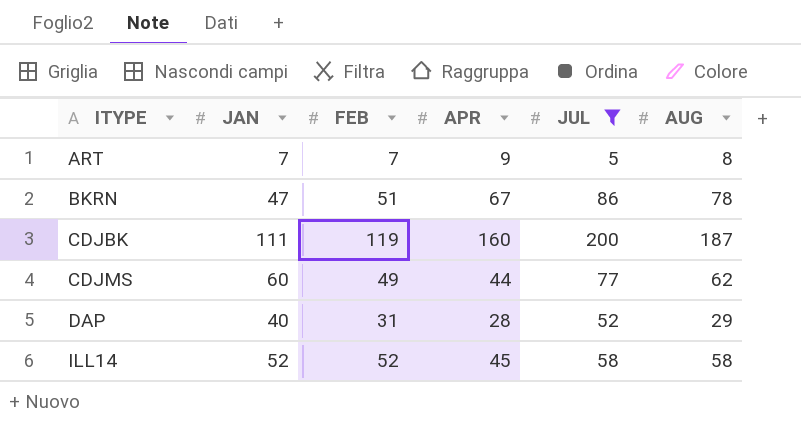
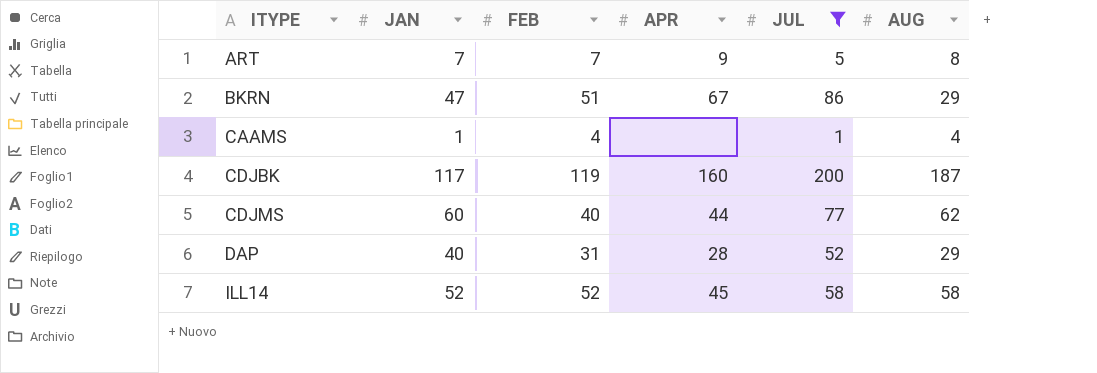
BKRN | AUG: 78 -> 29
row CAAMS: none -> 1 | 4 | none | 1 | 4
CDJBK | JAN: 111 -> 117
CDJMS | FEB: 49 -> 40

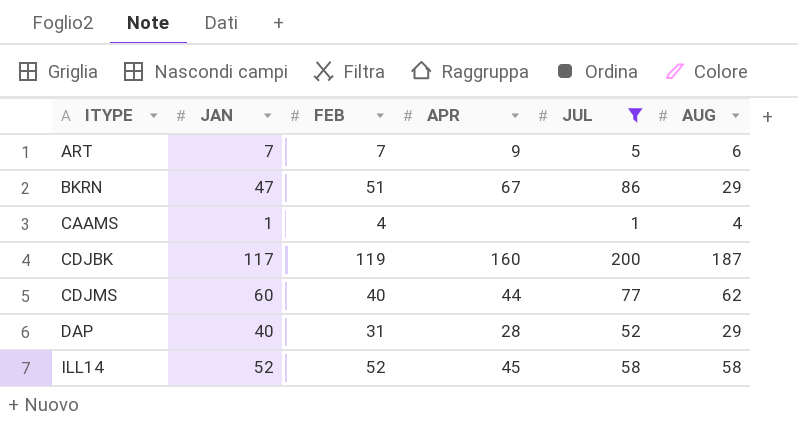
ART | AUG: 8 -> 6

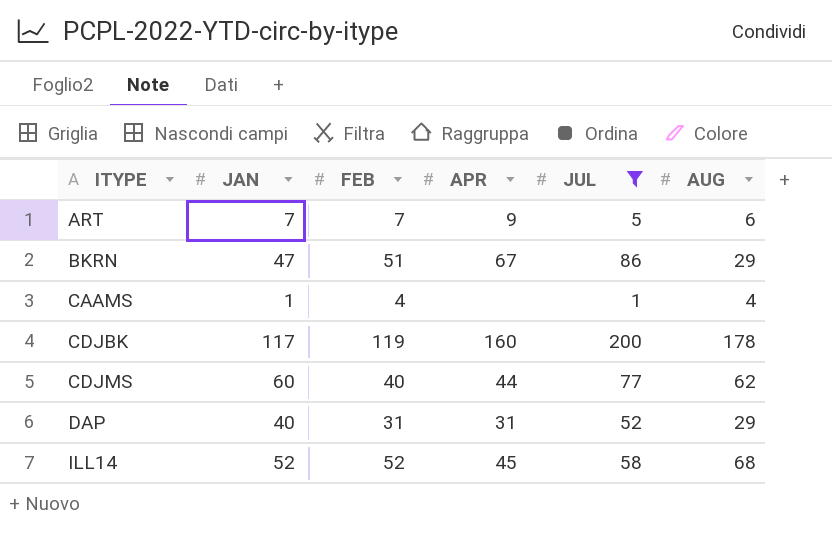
CDJBK | AUG: 187 -> 178
DAP | APR: 28 -> 31
ILL14 | AUG: 58 -> 68

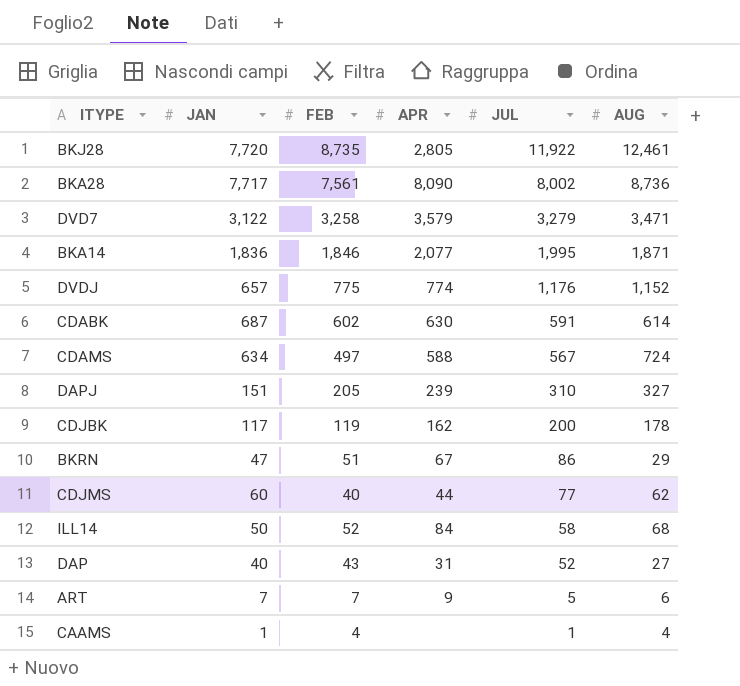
filter: JUL <= 200 -> none
row order: ITYPE ascending -> JUL descending
CDJBK | APR: 160 -> 162
ILL14 | JAN: 52 -> 50
ILL14 | APR: 45 -> 84
DAP | FEB: 31 -> 43
DAP | AUG: 29 -> 27

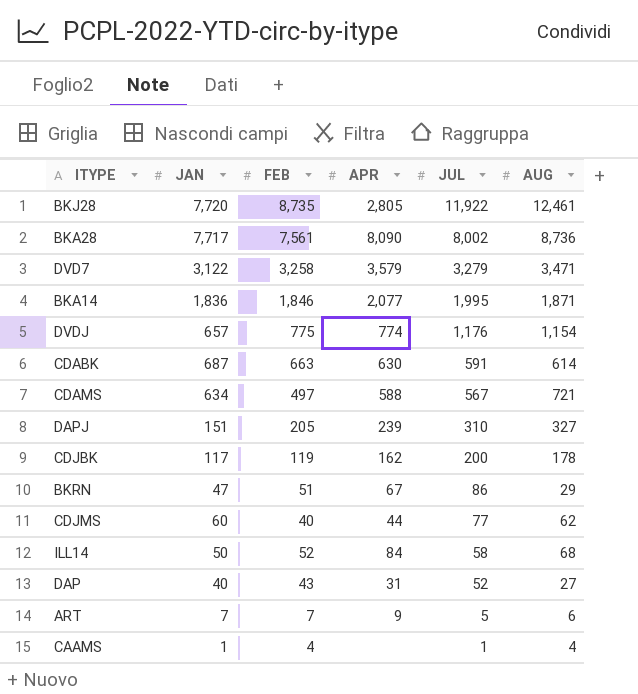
DVDJ | AUG: 1,152 -> 1,154
CDABK | FEB: 602 -> 663
CDAMS | AUG: 724 -> 721

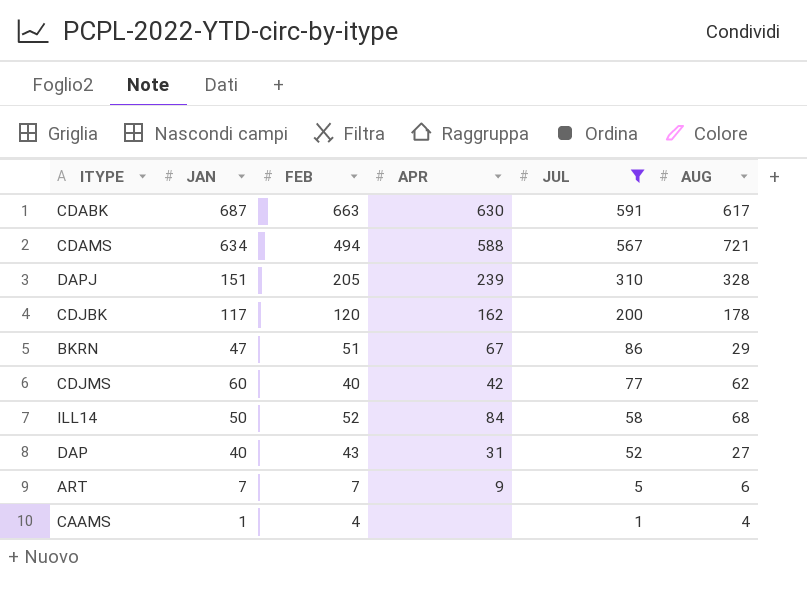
filter: none -> JUL <= 591
CDABK | AUG: 614 -> 617
CDAMS | FEB: 497 -> 494
DAPJ | AUG: 327 -> 328
CDJBK | FEB: 119 -> 120
CDJMS | APR: 44 -> 42

